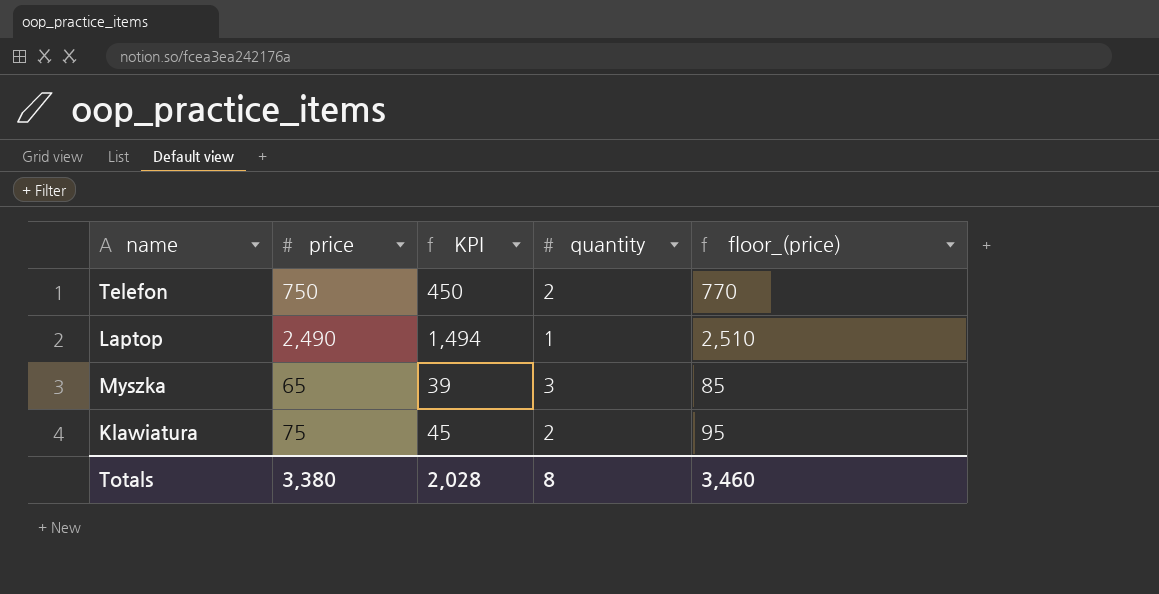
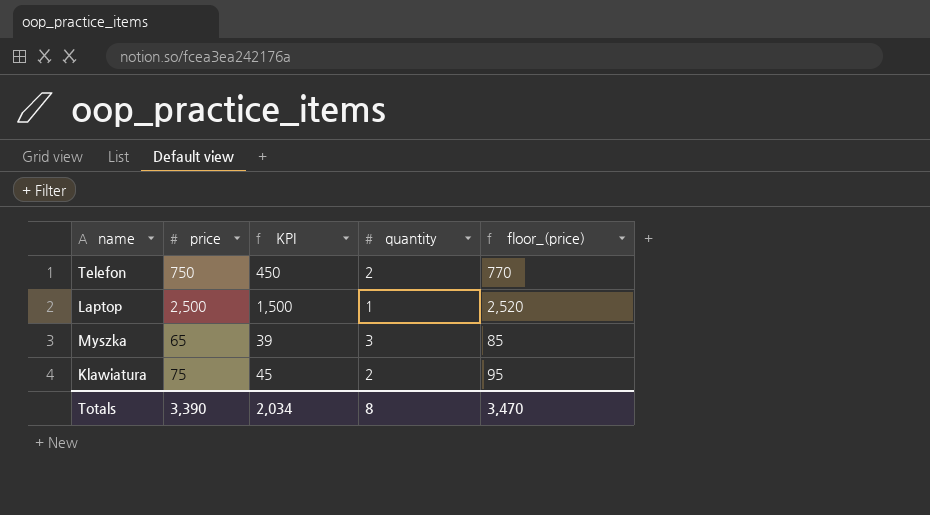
Laptop | price: 2,490 -> 2,500
Laptop | KPI: 1,494 -> 1,500
Laptop | floor_(price): 2,510 -> 2,520
Totals | price: 3,380 -> 3,390
Totals | KPI: 2,028 -> 2,034
Totals | floor_(price): 3,460 -> 3,470

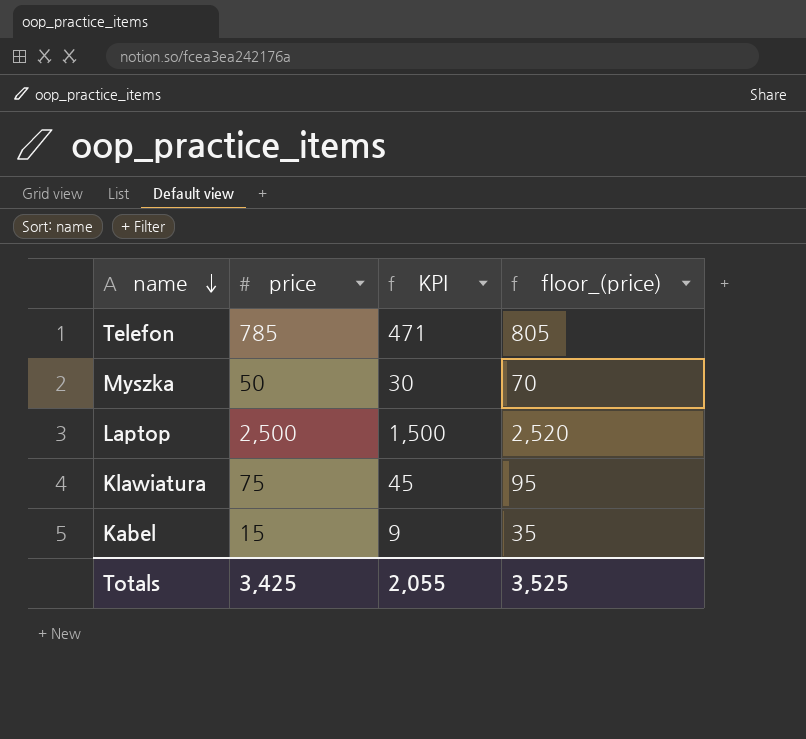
row order: none -> name descending
column quantity | position: 4 -> none
Telefon | price: 750 -> 785
Telefon | KPI: 450 -> 471
Telefon | floor_(price): 770 -> 805
Myszka | price: 65 -> 50
Myszka | KPI: 39 -> 30
Myszka | floor_(price): 85 -> 70
row Kabel: none -> 15 | 9 | 35
Totals | price: 3,390 -> 3,425
Totals | KPI: 2,034 -> 2,055
Totals | floor_(price): 3,470 -> 3,525

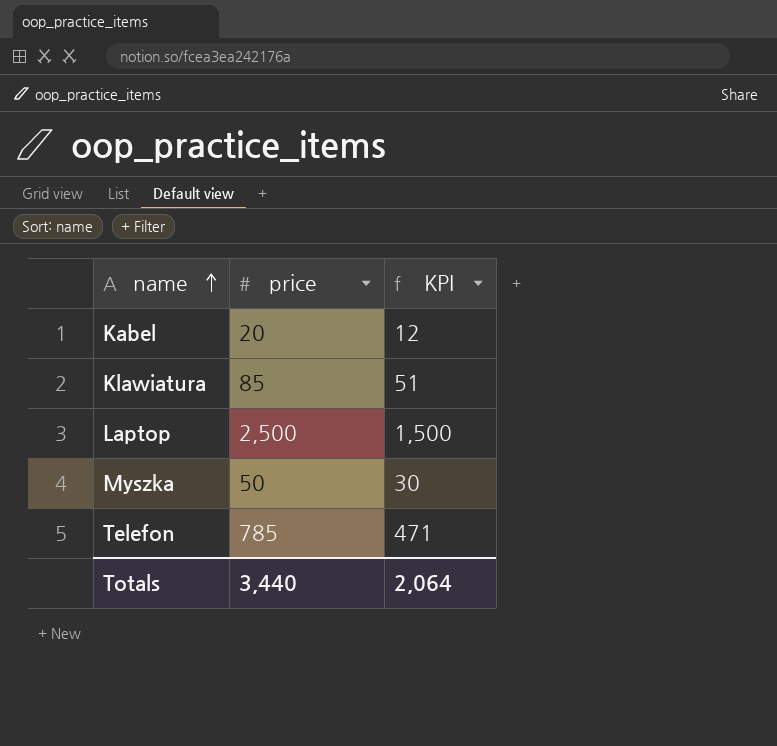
row order: name descending -> name ascending
column floor_(price) | formula: [price] + 20 -> none
Kabel | price: 15 -> 20
Kabel | KPI: 9 -> 12
Klawiatura | price: 75 -> 85
Klawiatura | KPI: 45 -> 51
Totals | price: 3,425 -> 3,440
Totals | KPI: 2,055 -> 2,064

